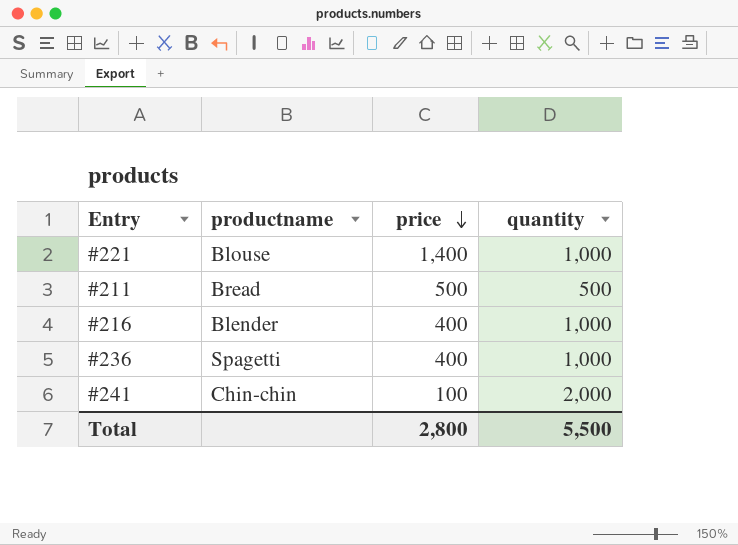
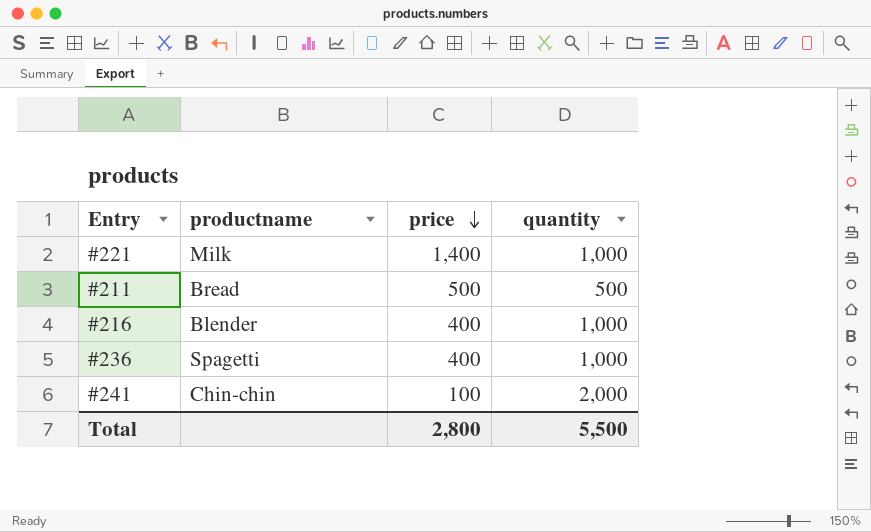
#221 | productname: Blouse -> Milk

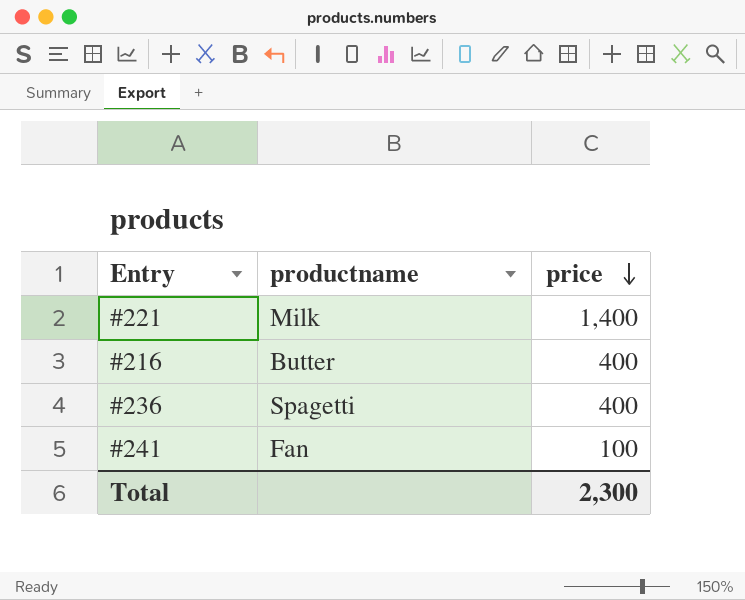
column quantity | position: 4 -> none
row #211: Bread | 500 | 500 -> none
#216 | productname: Blender -> Butter
#241 | productname: Chin-chin -> Fan
Total | price: 2,800 -> 2,300

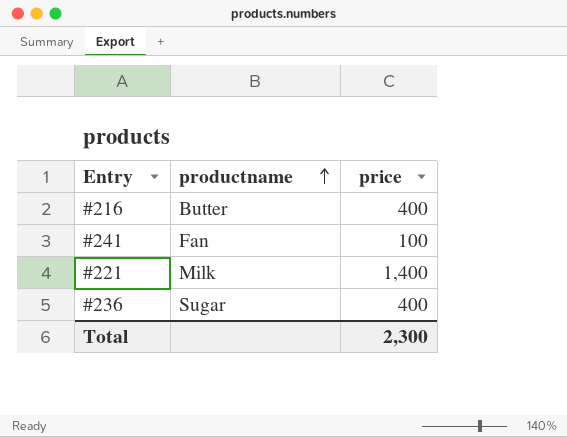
row order: price descending -> productname ascending
#236 | productname: Spagetti -> Sugar

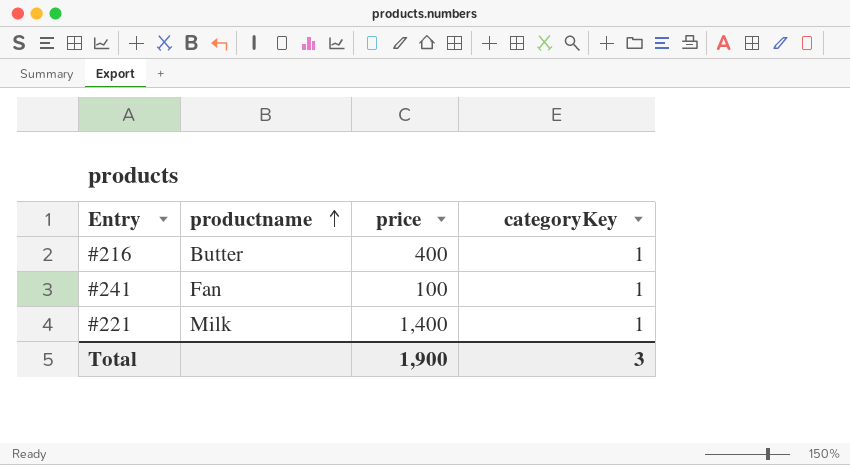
column categoryKey | position: none -> 4
row #236: Sugar | 400 -> none
Total | price: 2,300 -> 1,900

